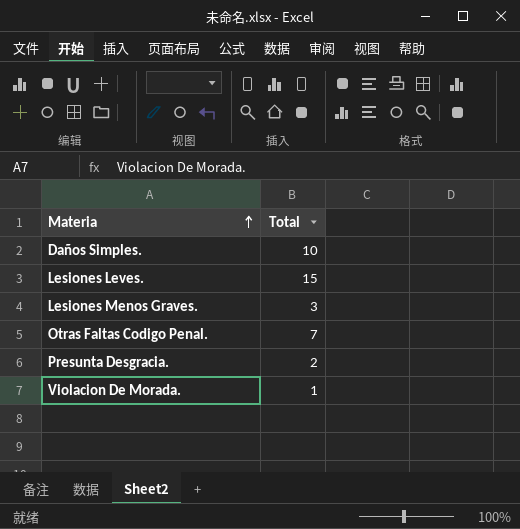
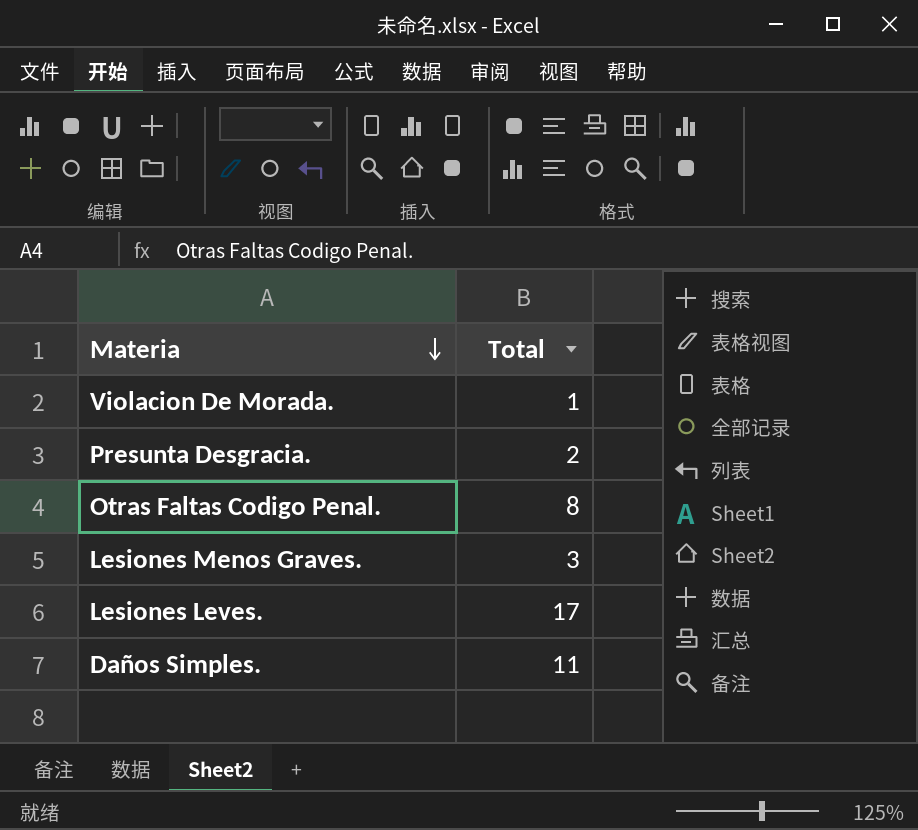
row order: Materia ascending -> Materia descending
Otras Faltas Codigo Penal. | Total: 7 -> 8
Lesiones Leves. | Total: 15 -> 17
Daños Simples. | Total: 10 -> 11

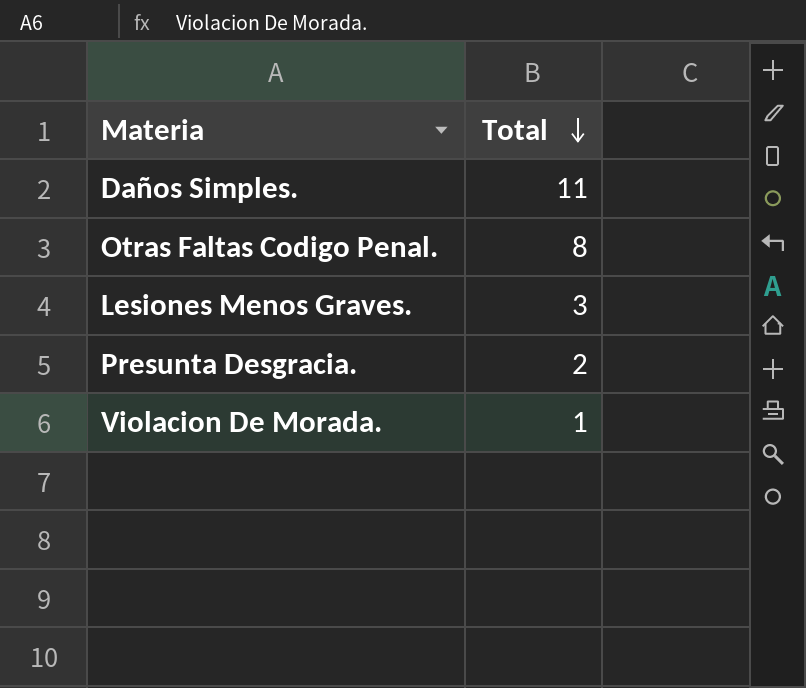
row order: Materia descending -> Total descending
row Lesiones Leves.: 17 -> none

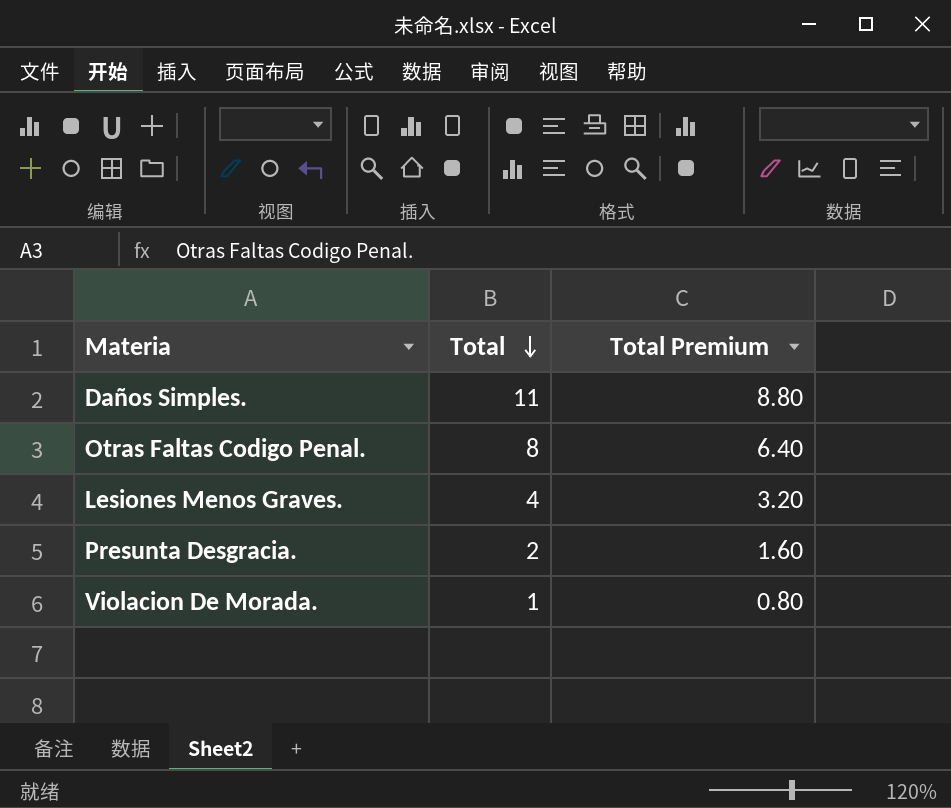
column Total Premium | formula: none -> [Total] * 0.8
Lesiones Menos Graves. | Total: 3 -> 4

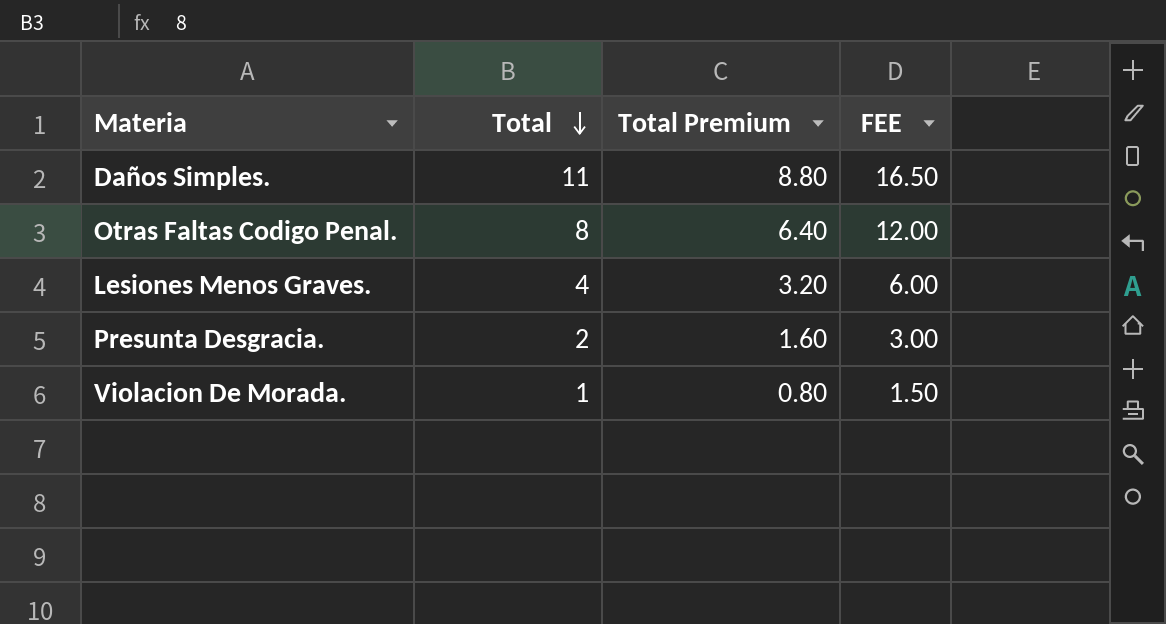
column FEE | formula: none -> [Total] * 1.5

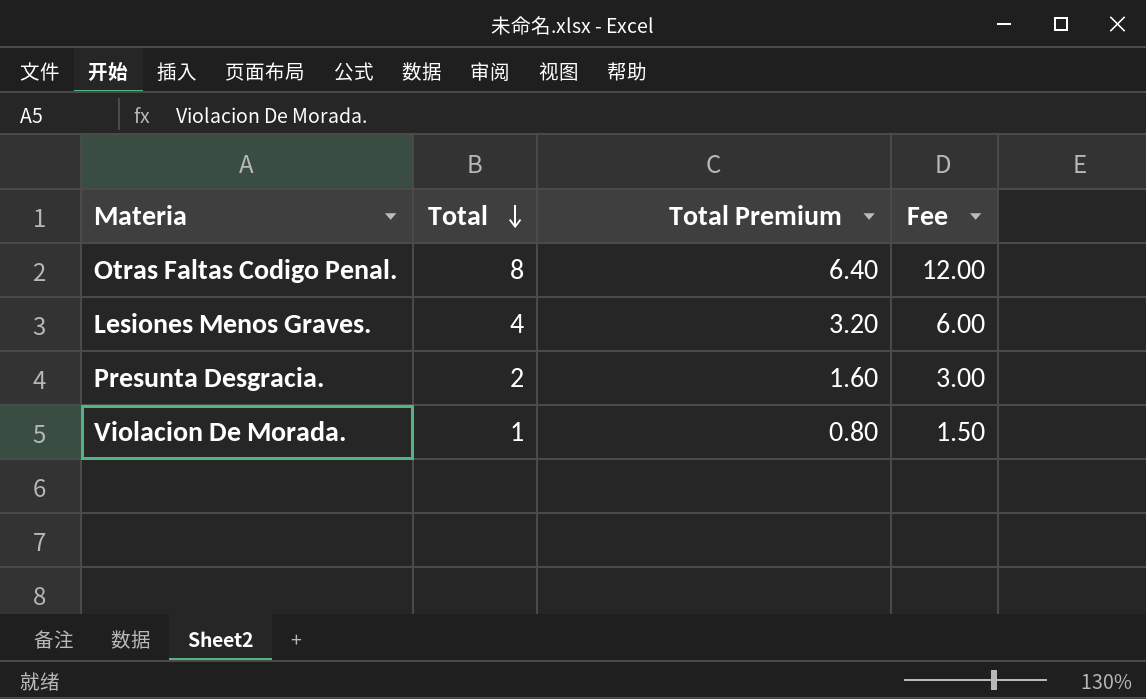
column name: FEE -> Fee
row Daños Simples.: 11 | 8.80 | 16.50 -> none

